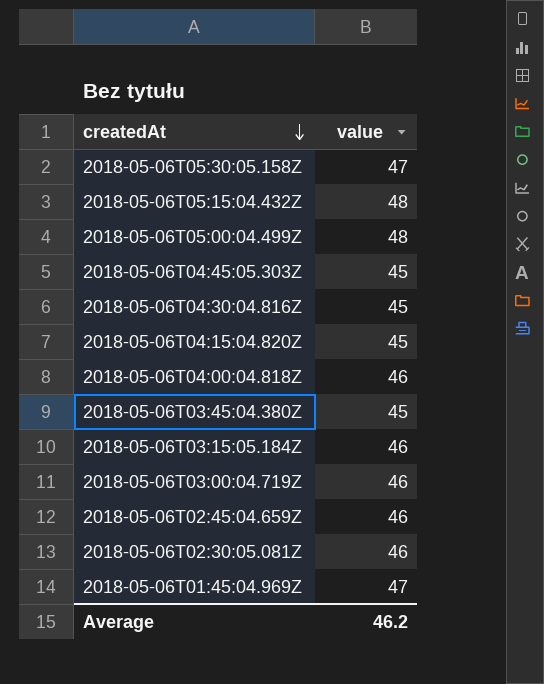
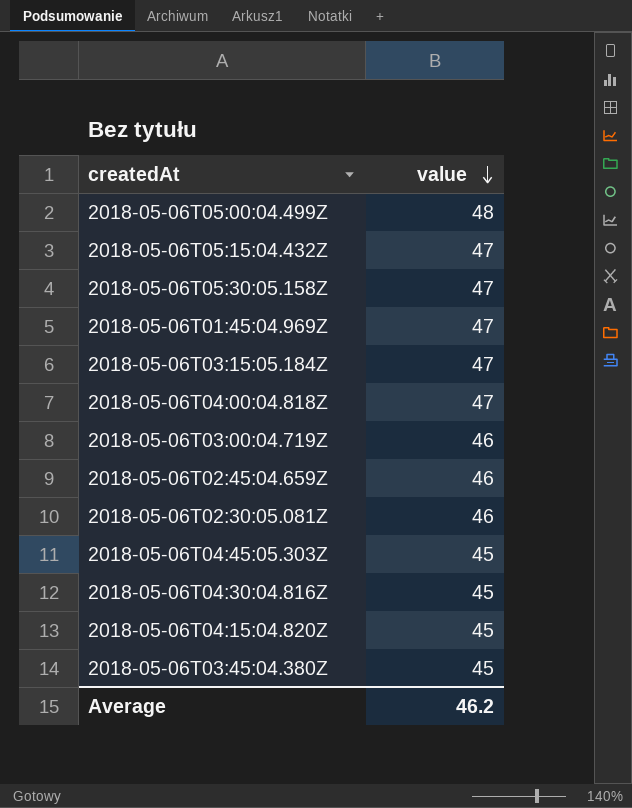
row order: createdAt descending -> value descending
2018-05-06T05:15:04.432Z | value: 48 -> 47
2018-05-06T03:15:05.184Z | value: 46 -> 47
2018-05-06T04:00:04.818Z | value: 46 -> 47

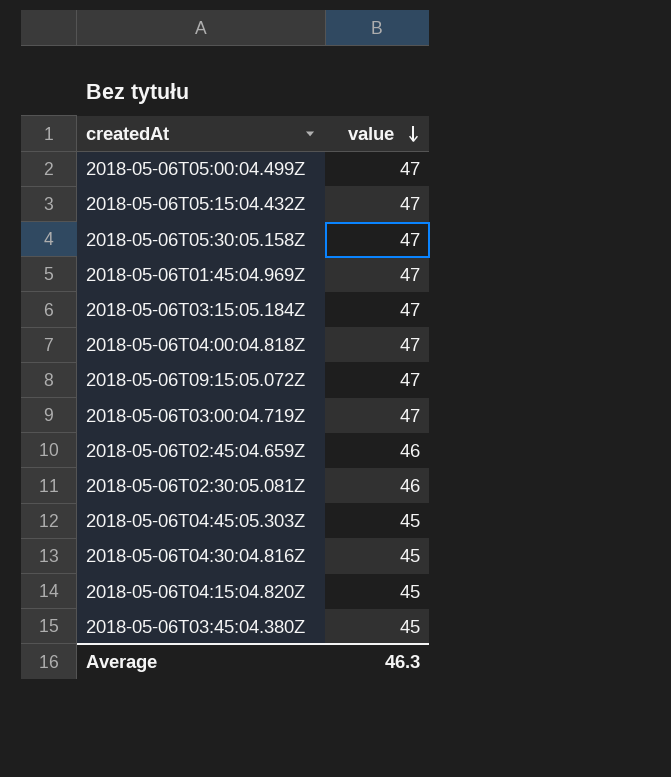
2018-05-06T05:00:04.499Z | value: 48 -> 47
row 2018-05-06T09:15:05.072Z: none -> 47
2018-05-06T03:00:04.719Z | value: 46 -> 47
Average | value: 46.2 -> 46.3

